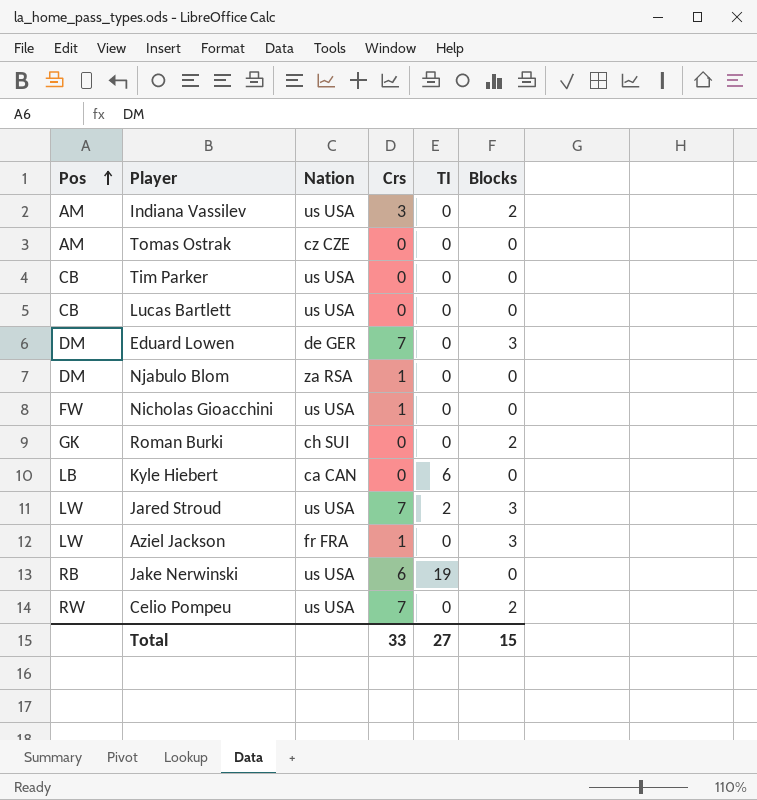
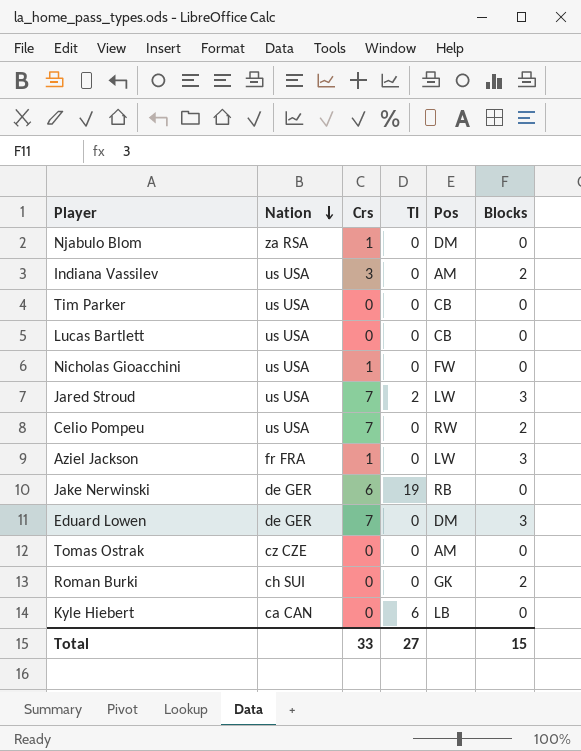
row order: Pos ascending -> Nation descending
column Pos | position: 1 -> 5
Jake Nerwinski | Nation: us USA -> de GER

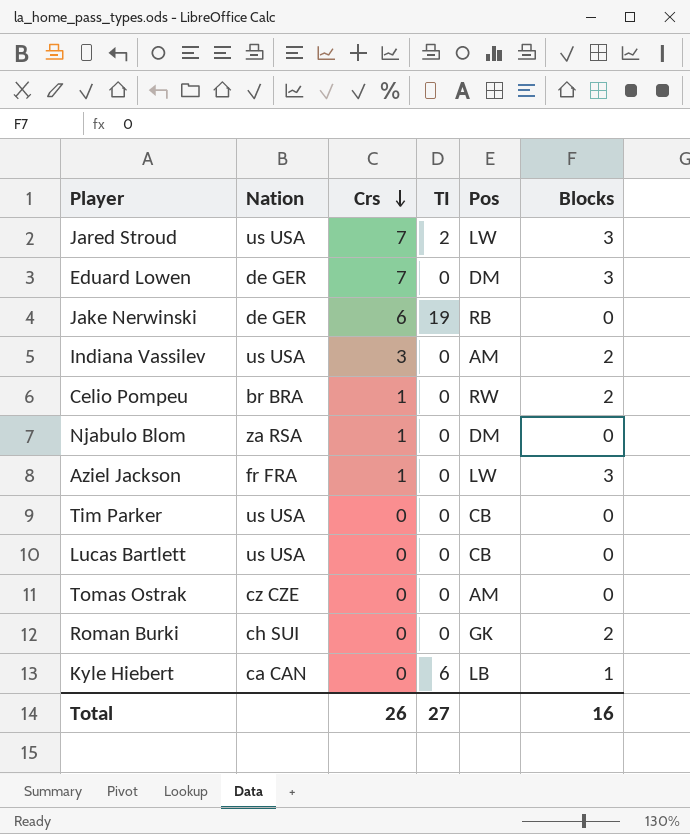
row order: Nation descending -> Crs descending
row Nicholas Gioacchini: us USA | 1 | 0 | FW | 0 -> none
Celio Pompeu | Nation: us USA -> br BRA
Celio Pompeu | Crs: 7 -> 1
Kyle Hiebert | Blocks: 0 -> 1
Total | Crs: 33 -> 26
Total | Blocks: 15 -> 16

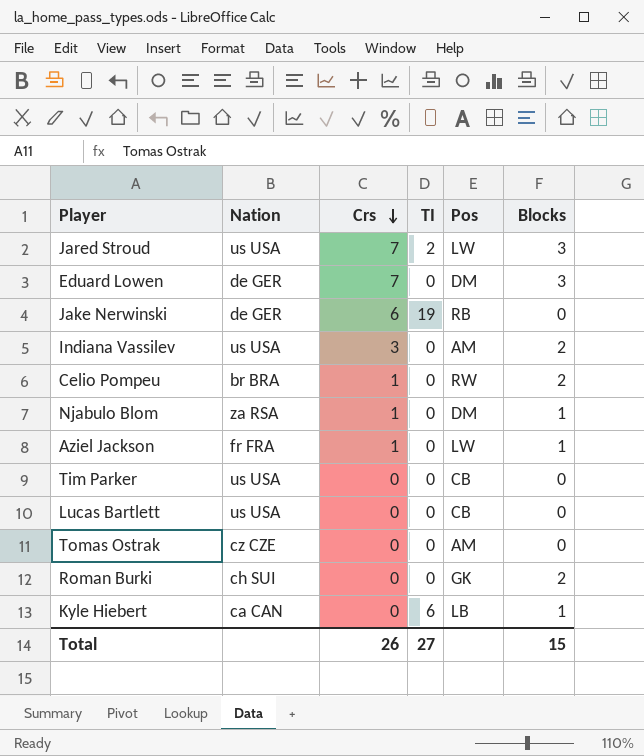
Njabulo Blom | Blocks: 0 -> 1
Aziel Jackson | Blocks: 3 -> 1
Total | Blocks: 16 -> 15

